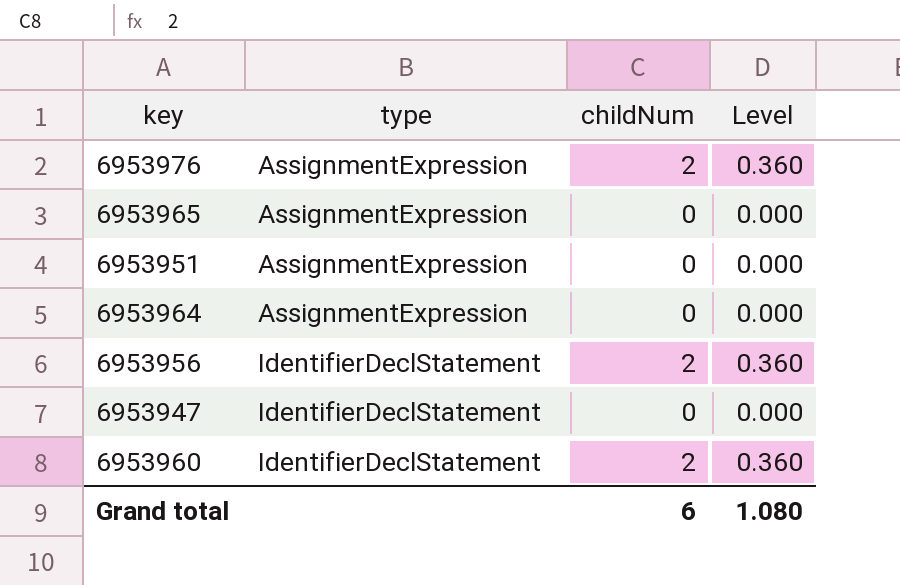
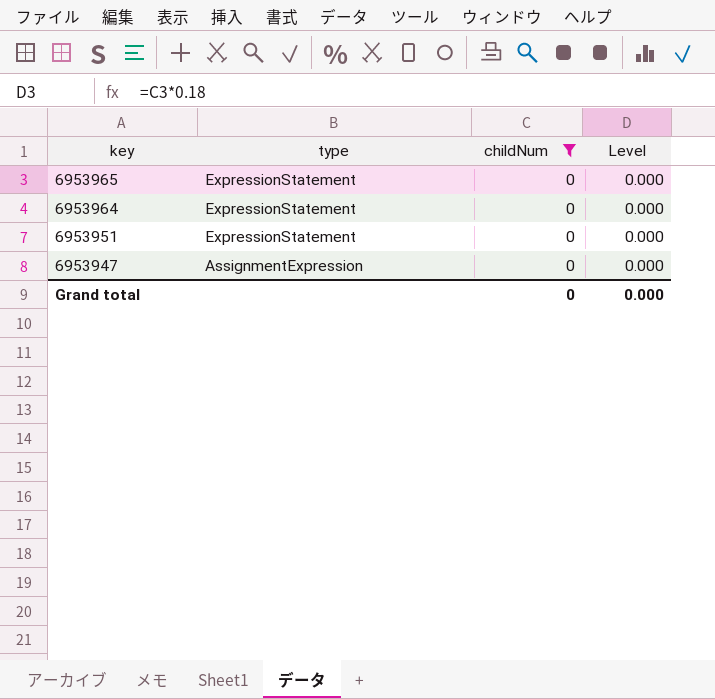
filter: none -> childNum = 0
row order: type ascending -> key descending
6953965 | type: AssignmentExpression -> ExpressionStatement
6953964 | type: AssignmentExpression -> ExpressionStatement
6953951 | type: AssignmentExpression -> ExpressionStatement
6953947 | type: IdentifierDeclStatement -> AssignmentExpression
Grand total | childNum: 6 -> 0
Grand total | Level: 1.080 -> 0.000

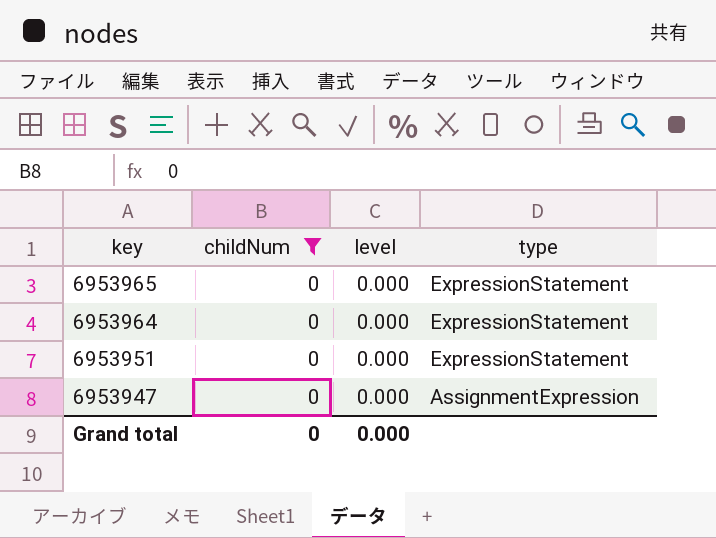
column name: Level -> level
column type | position: 2 -> 4

